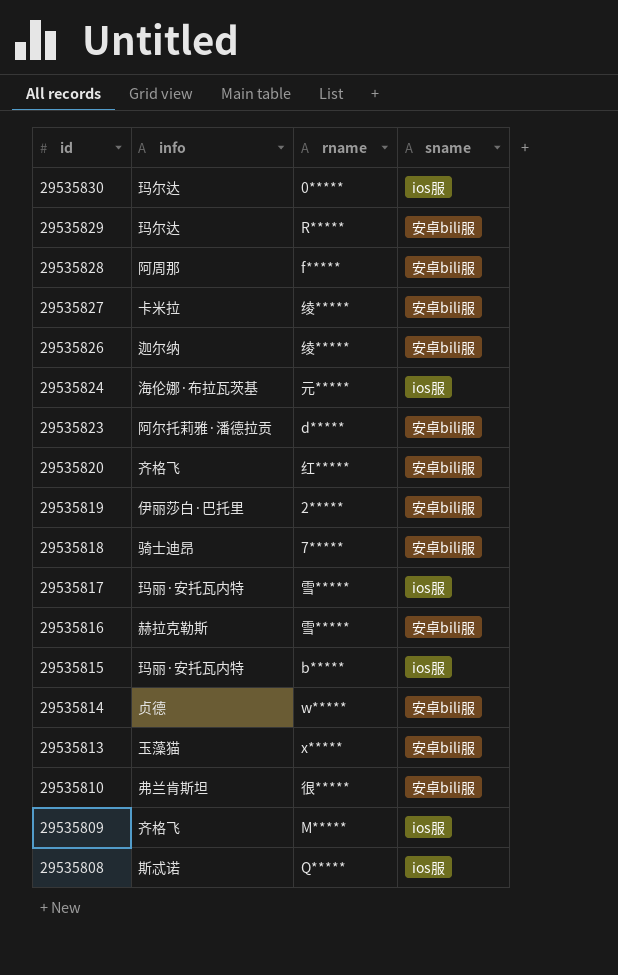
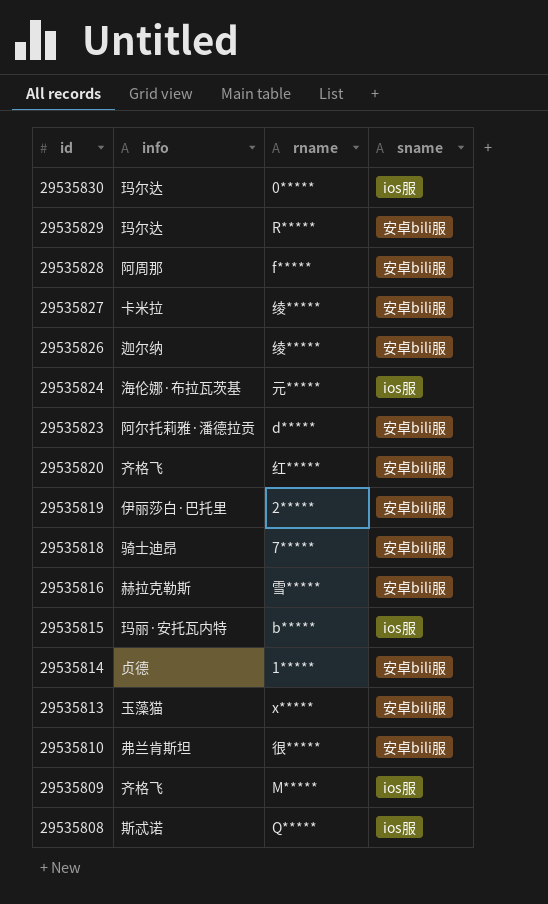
row 29535817: 玛丽·安托瓦内特 | 雪***** | ios服 -> none
29535814 | rname: w***** -> 1*****

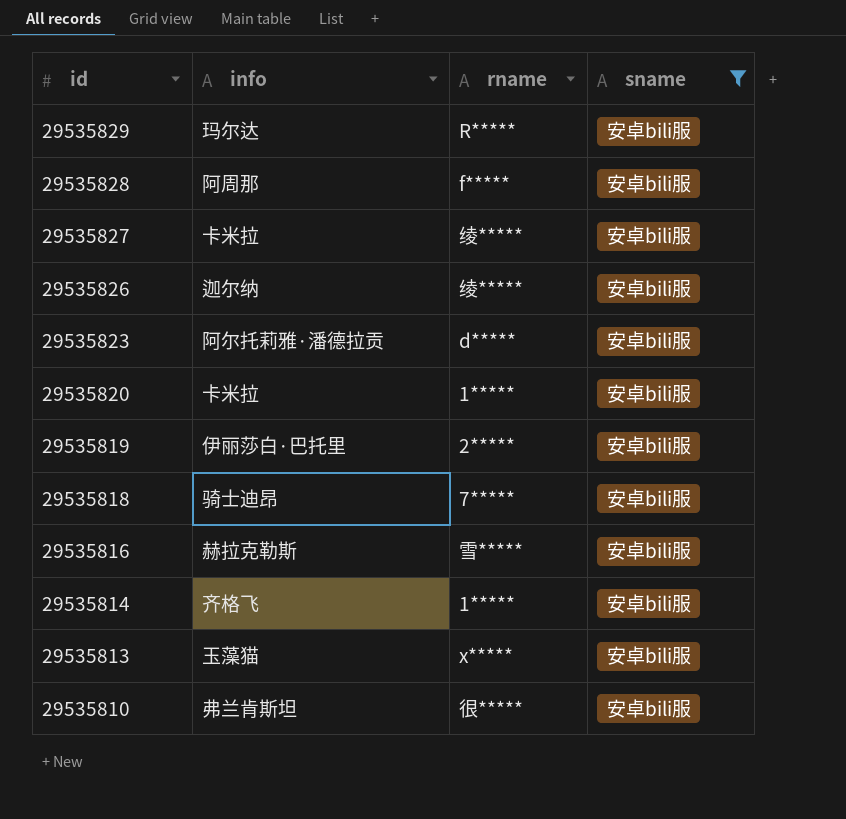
filter: none -> sname = 安卓bili服
29535820 | info: 齐格飞 -> 卡米拉
29535820 | rname: 红***** -> 1*****
29535814 | info: 贞德 -> 齐格飞

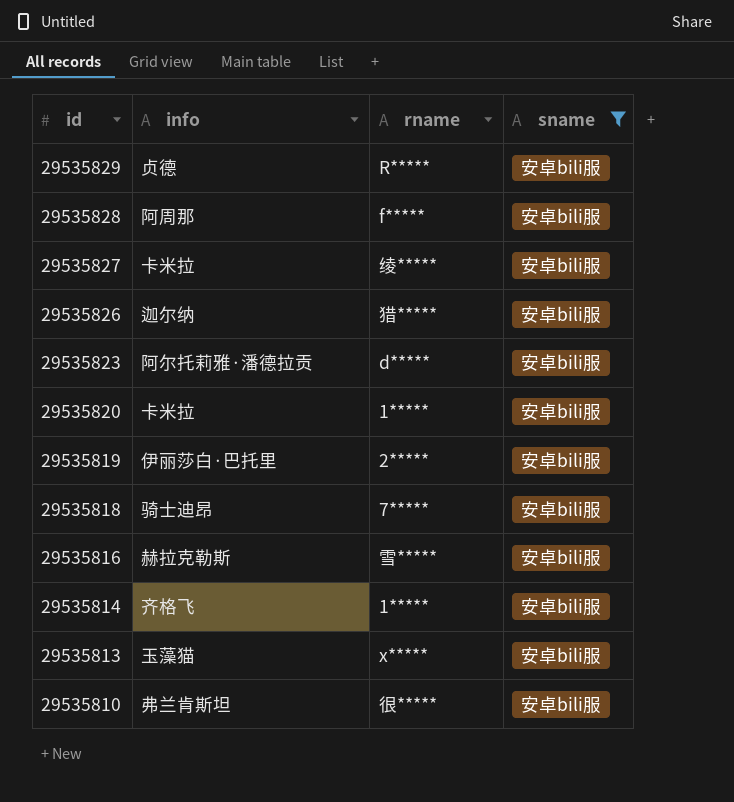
29535829 | info: 玛尔达 -> 贞德
29535826 | rname: 绫***** -> 猎*****

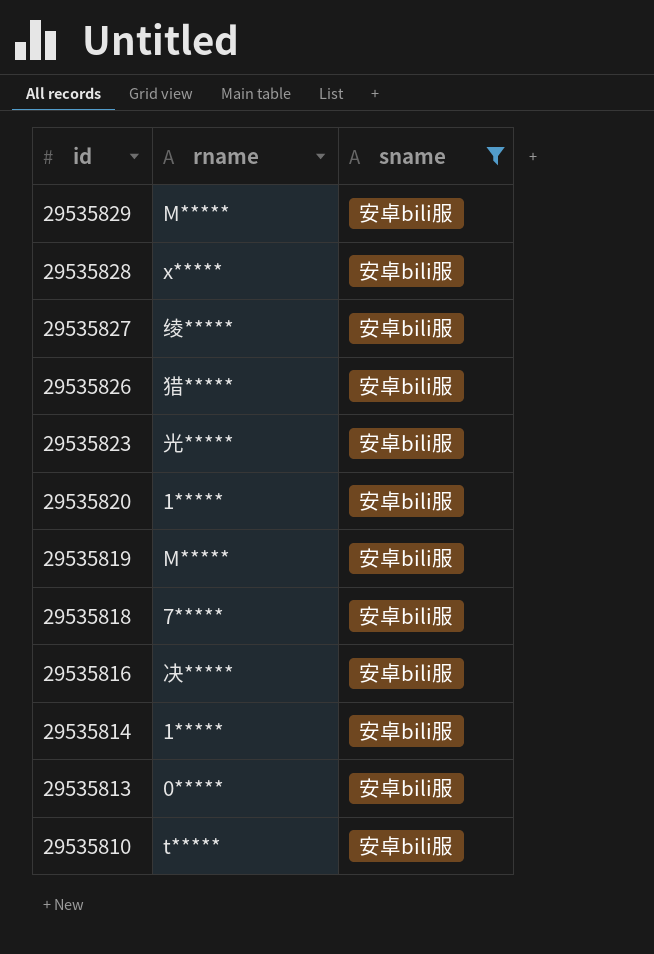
column info | position: 2 -> none
29535829 | rname: R***** -> M*****
29535828 | rname: f***** -> x*****
29535823 | rname: d***** -> 光*****
29535819 | rname: 2***** -> M*****
29535816 | rname: 雪***** -> 决*****
29535813 | rname: x***** -> 0*****
29535810 | rname: 很***** -> t*****

